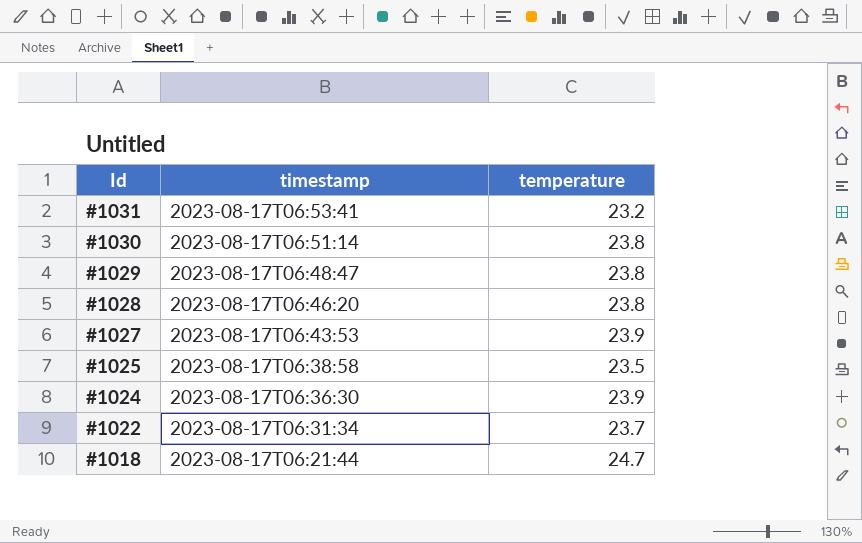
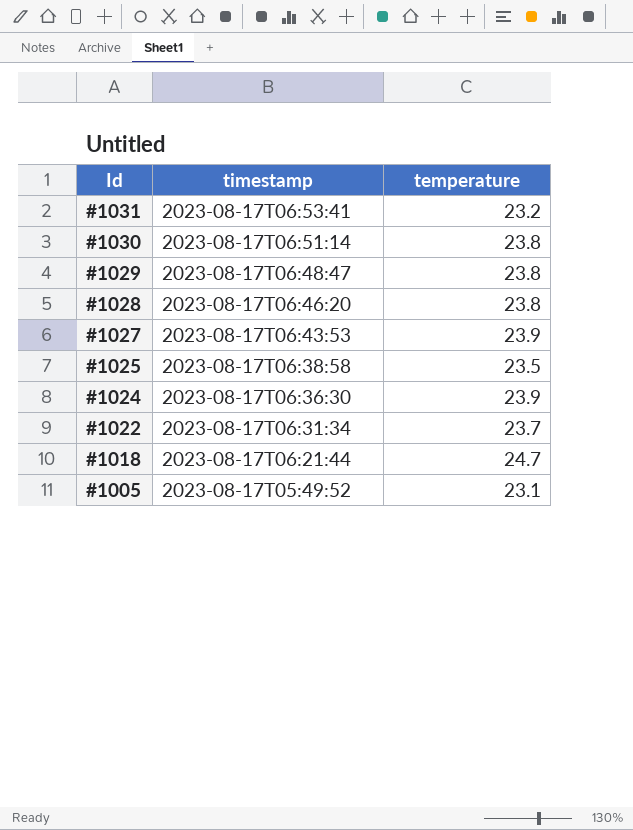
row #1005: none -> 2023-08-17T05:49:52 | 23.1

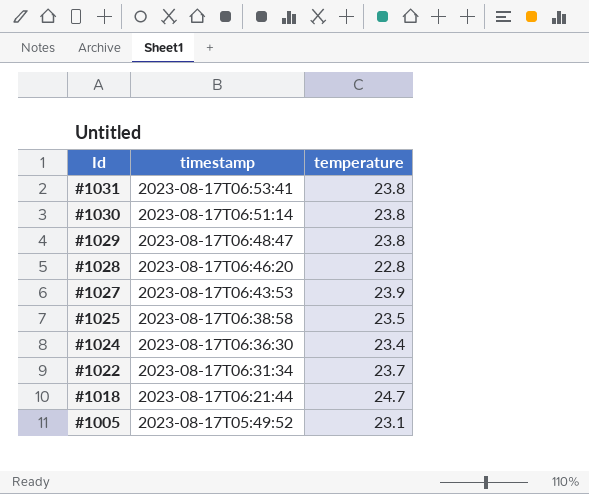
#1031 | temperature: 23.2 -> 23.8
#1028 | temperature: 23.8 -> 22.8
#1024 | temperature: 23.9 -> 23.4

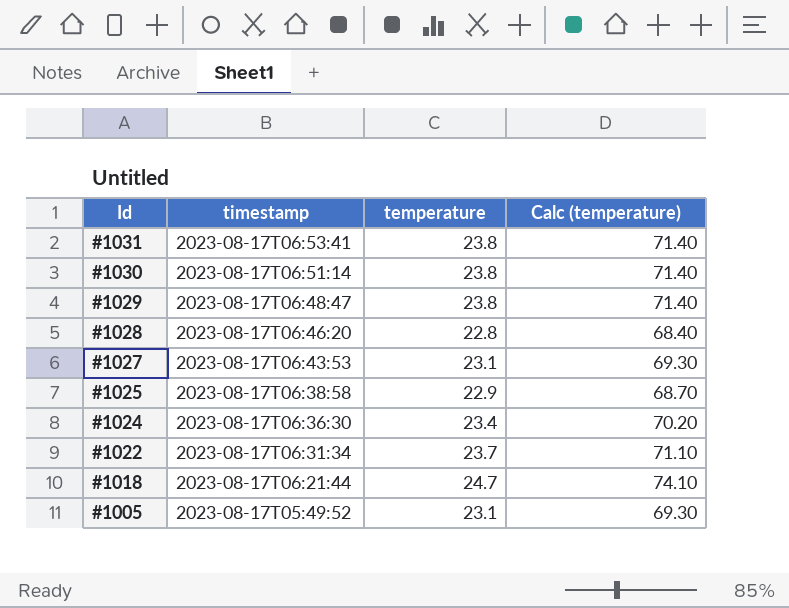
column Calc (temperature) | formula: none -> [temperature] * 3
#1027 | temperature: 23.9 -> 23.1
#1025 | temperature: 23.5 -> 22.9

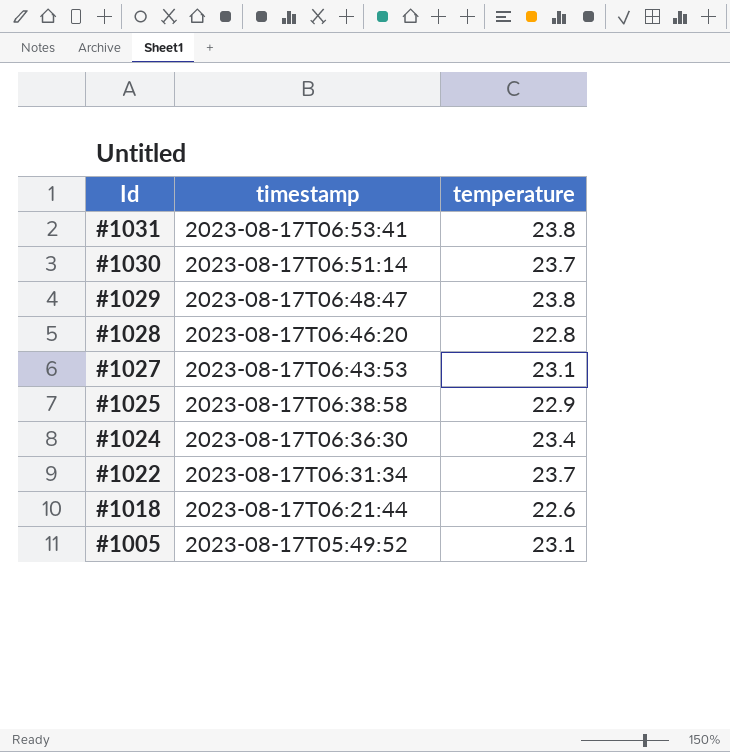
column Calc (temperature) | formula: [temperature] * 3 -> none
#1030 | temperature: 23.8 -> 23.7
#1018 | temperature: 24.7 -> 22.6

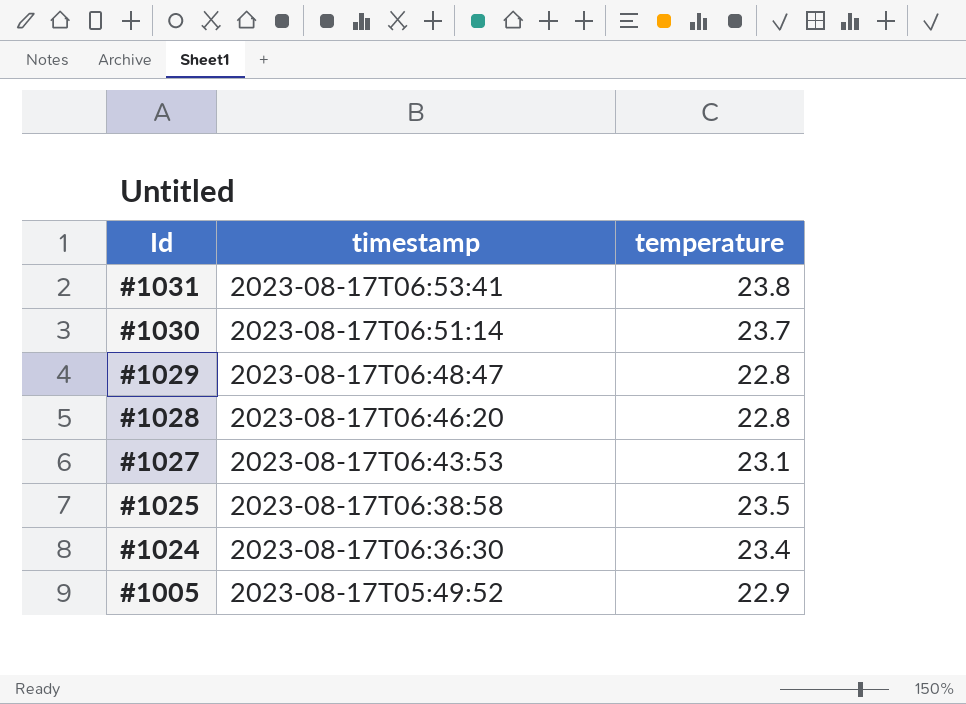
row #1022: 2023-08-17T06:31:34 | 23.7 -> none
row #1018: 2023-08-17T06:21:44 | 22.6 -> none
#1029 | temperature: 23.8 -> 22.8
#1025 | temperature: 22.9 -> 23.5
#1005 | temperature: 23.1 -> 22.9

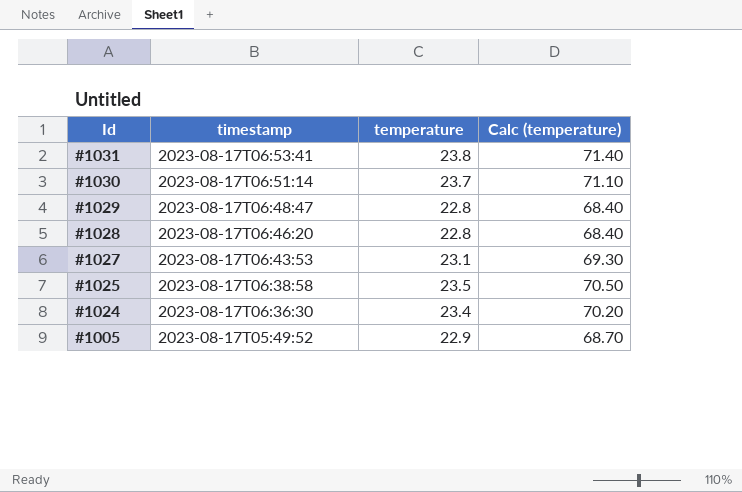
column Calc (temperature) | formula: none -> [temperature] * 3

